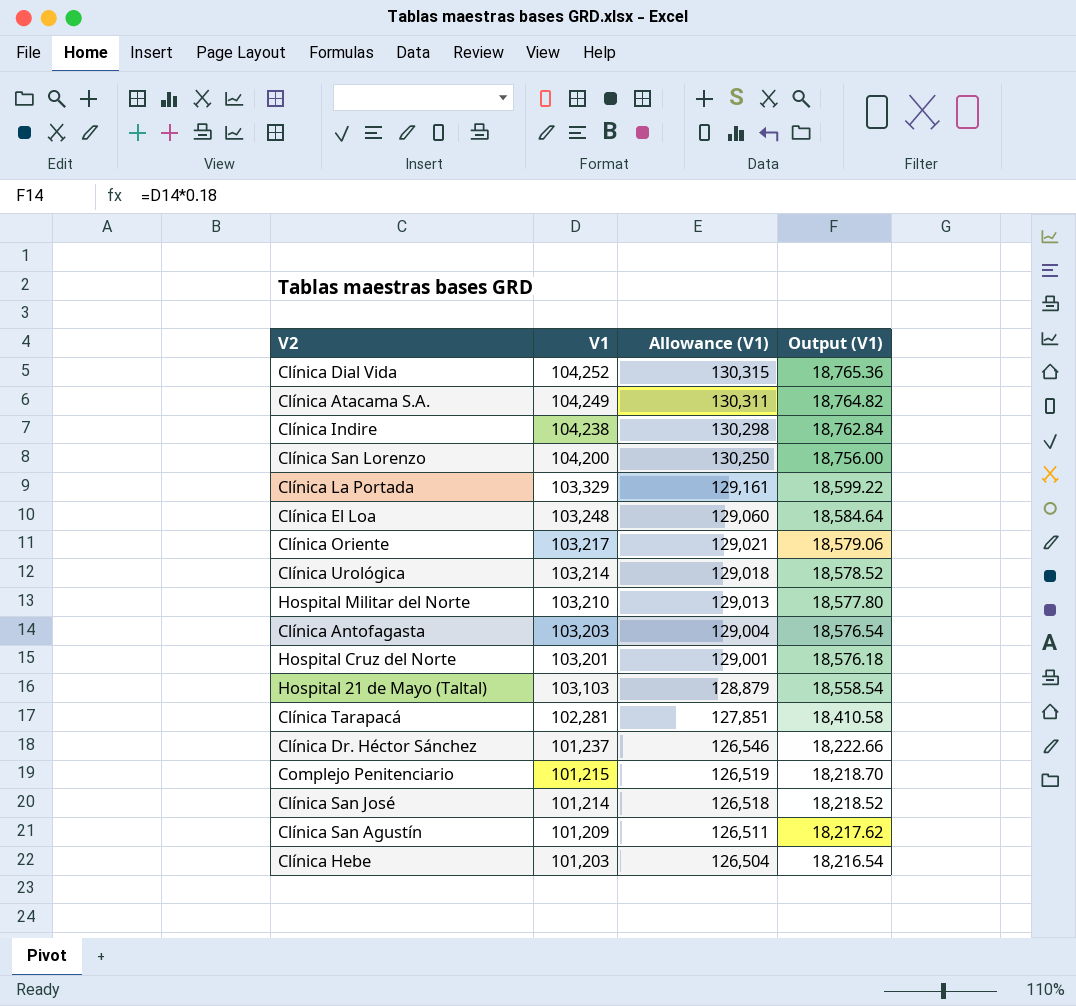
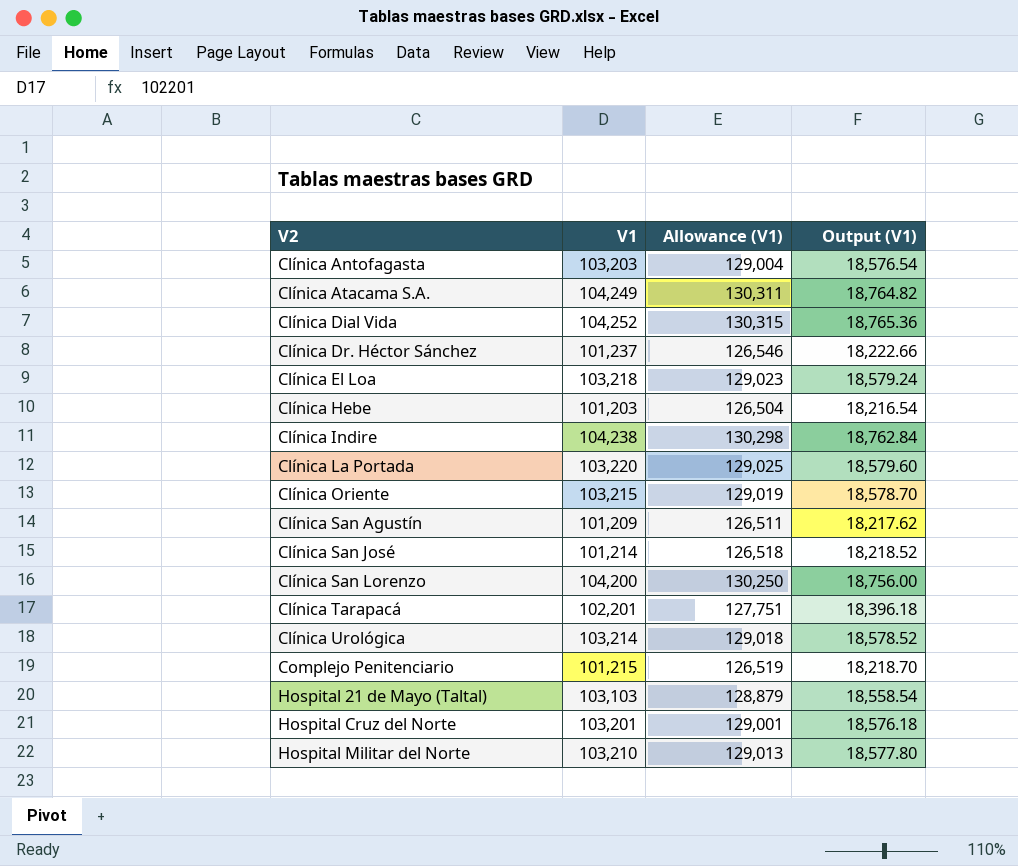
row order: V1 descending -> V2 ascending
Clínica El Loa | V1: 103,248 -> 103,218
Clínica El Loa | Allowance (V1): 129,060 -> 129,023
Clínica El Loa | Output (V1): 18,584.64 -> 18,579.24
Clínica La Portada | V1: 103,329 -> 103,220
Clínica La Portada | Allowance (V1): 129,161 -> 129,025
Clínica La Portada | Output (V1): 18,599.22 -> 18,579.60
Clínica Oriente | V1: 103,217 -> 103,215
Clínica Oriente | Allowance (V1): 129,021 -> 129,019
Clínica Oriente | Output (V1): 18,579.06 -> 18,578.70
Clínica Tarapacá | V1: 102,281 -> 102,201
Clínica Tarapacá | Allowance (V1): 127,851 -> 127,751
Clínica Tarapacá | Output (V1): 18,410.58 -> 18,396.18

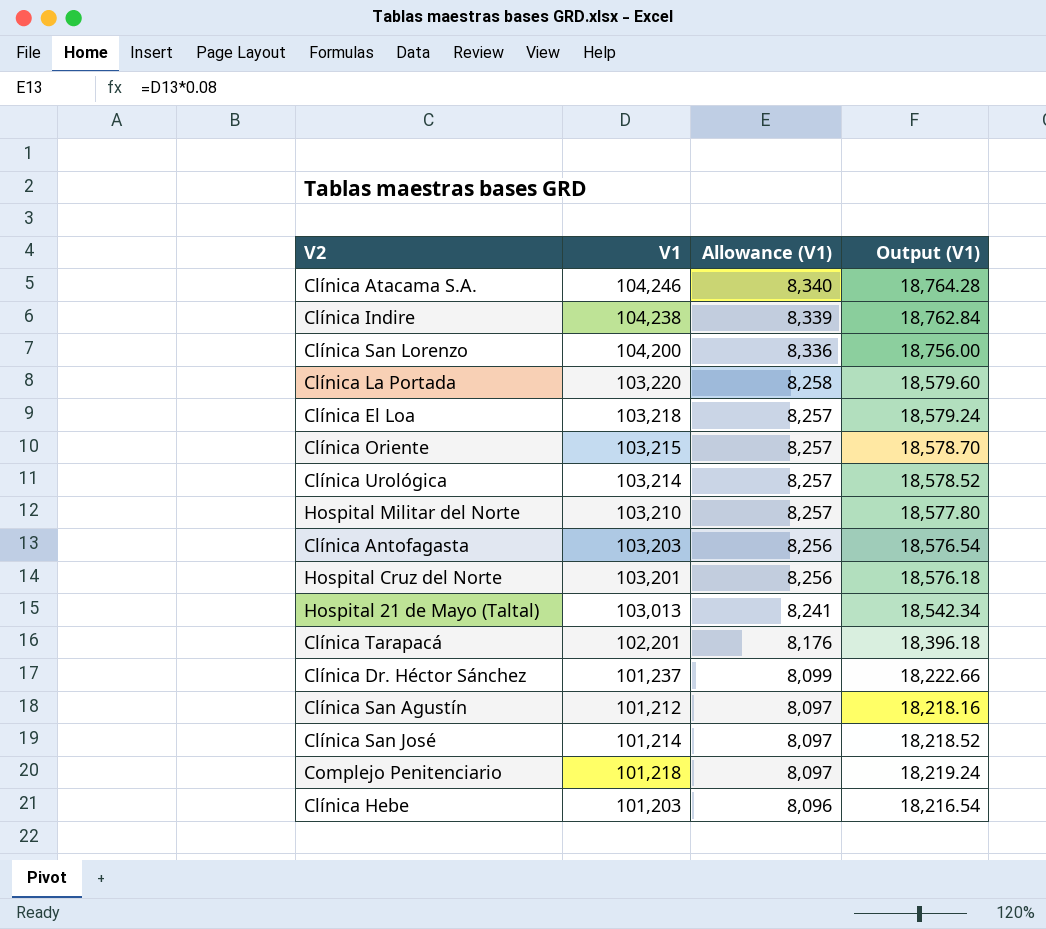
row order: V2 ascending -> Allowance (V1) descending
column Allowance (V1) | formula: [V1] * 1.25 -> [V1] * 0.08
row Clínica Dial Vida: 104,252 | 130,315 | 18,765.36 -> none
Clínica Atacama S.A. | V1: 104,249 -> 104,246
Clínica Atacama S.A. | Output (V1): 18,764.82 -> 18,764.28
Hospital 21 de Mayo (Taltal) | V1: 103,103 -> 103,013
Hospital 21 de Mayo (Taltal) | Output (V1): 18,558.54 -> 18,542.34
Clínica San Agustín | V1: 101,209 -> 101,212
Clínica San Agustín | Output (V1): 18,217.62 -> 18,218.16
Complejo Penitenciario | V1: 101,215 -> 101,218
Complejo Penitenciario | Output (V1): 18,218.70 -> 18,219.24

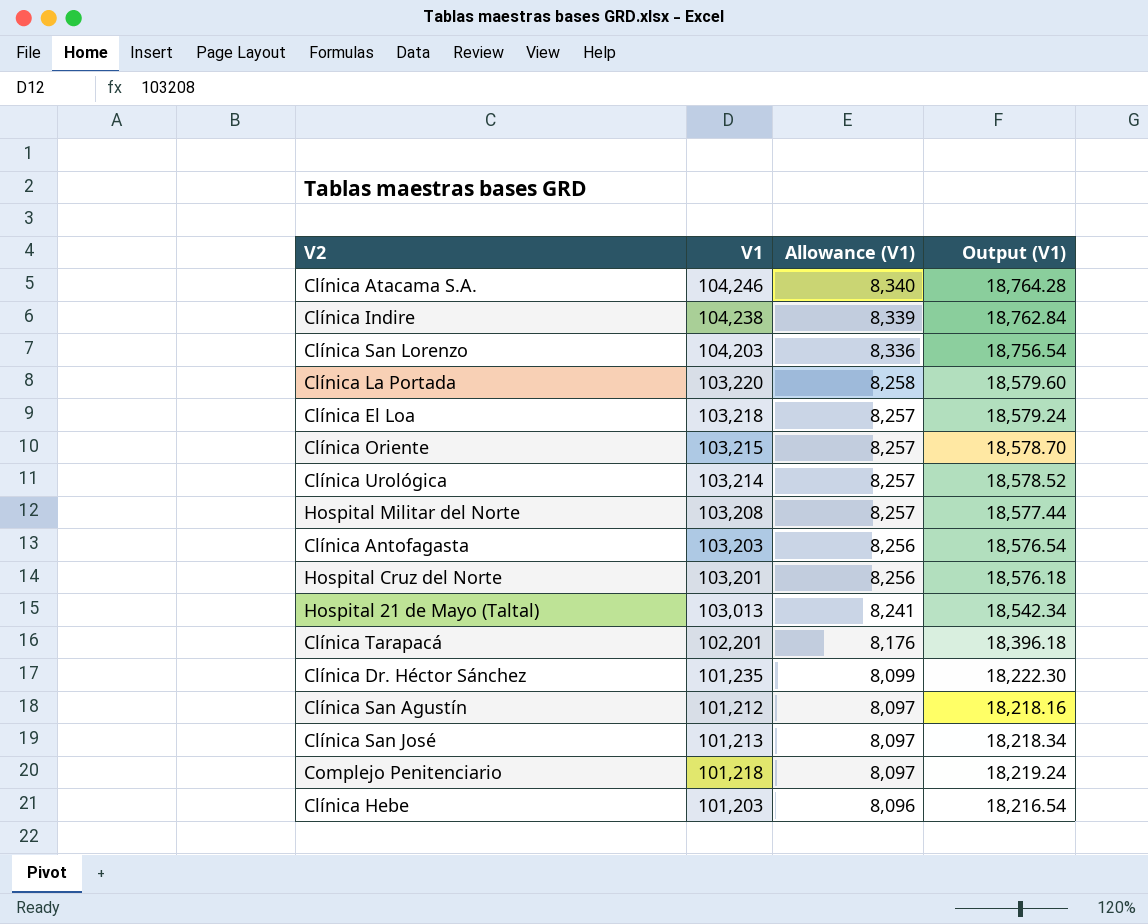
Clínica San Lorenzo | V1: 104,200 -> 104,203
Clínica San Lorenzo | Output (V1): 18,756.00 -> 18,756.54
Hospital Militar del Norte | V1: 103,210 -> 103,208
Hospital Militar del Norte | Output (V1): 18,577.80 -> 18,577.44
Clínica Dr. Héctor Sánchez | V1: 101,237 -> 101,235
Clínica Dr. Héctor Sánchez | Output (V1): 18,222.66 -> 18,222.30
Clínica San José | V1: 101,214 -> 101,213
Clínica San José | Output (V1): 18,218.52 -> 18,218.34

